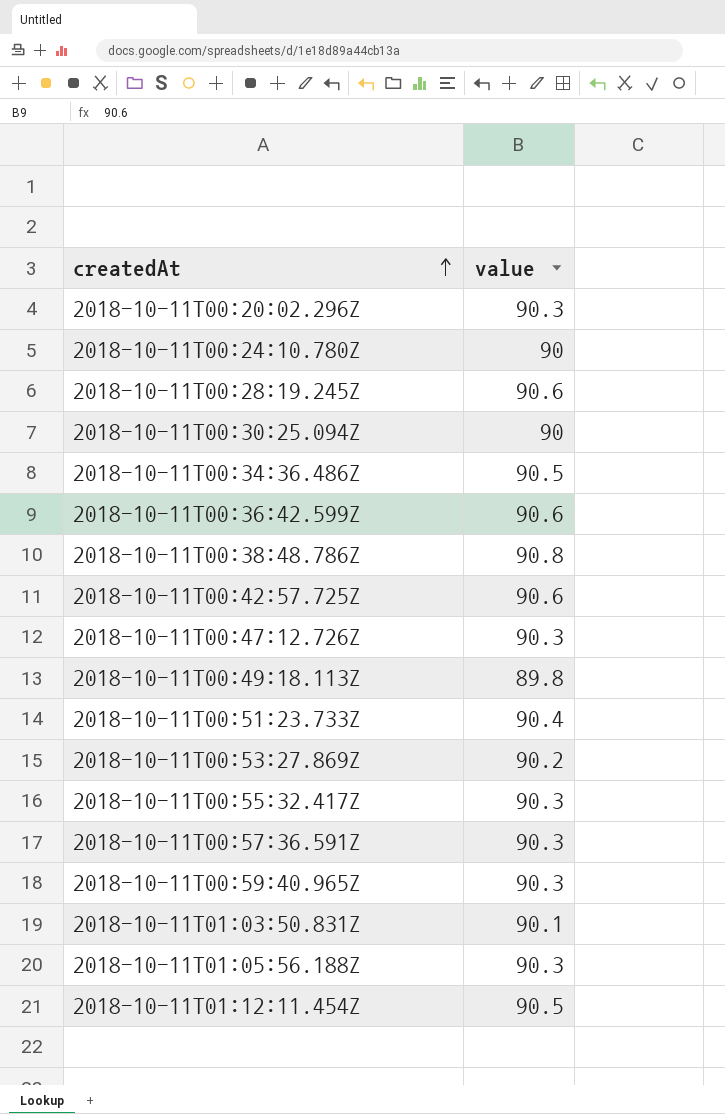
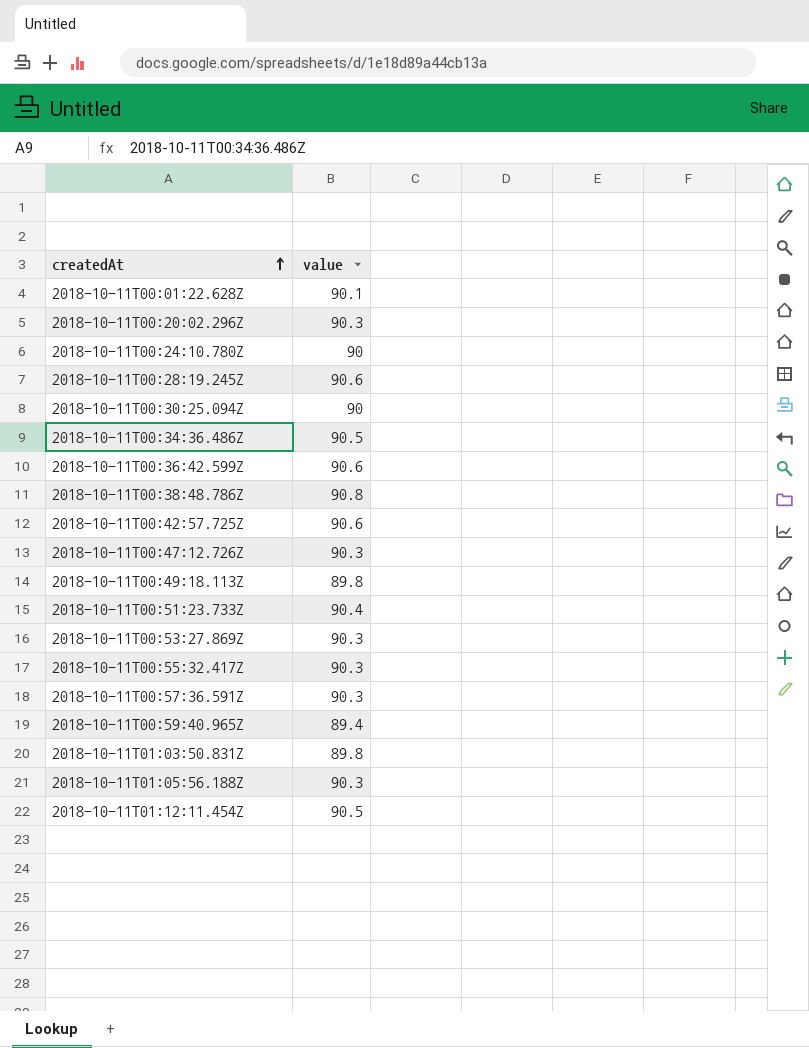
row 2018-10-11T00:01:22.628Z: none -> 90.1
2018-10-11T00:53:27.869Z | value: 90.2 -> 90.3
2018-10-11T00:59:40.965Z | value: 90.3 -> 89.4
2018-10-11T01:03:50.831Z | value: 90.1 -> 89.8

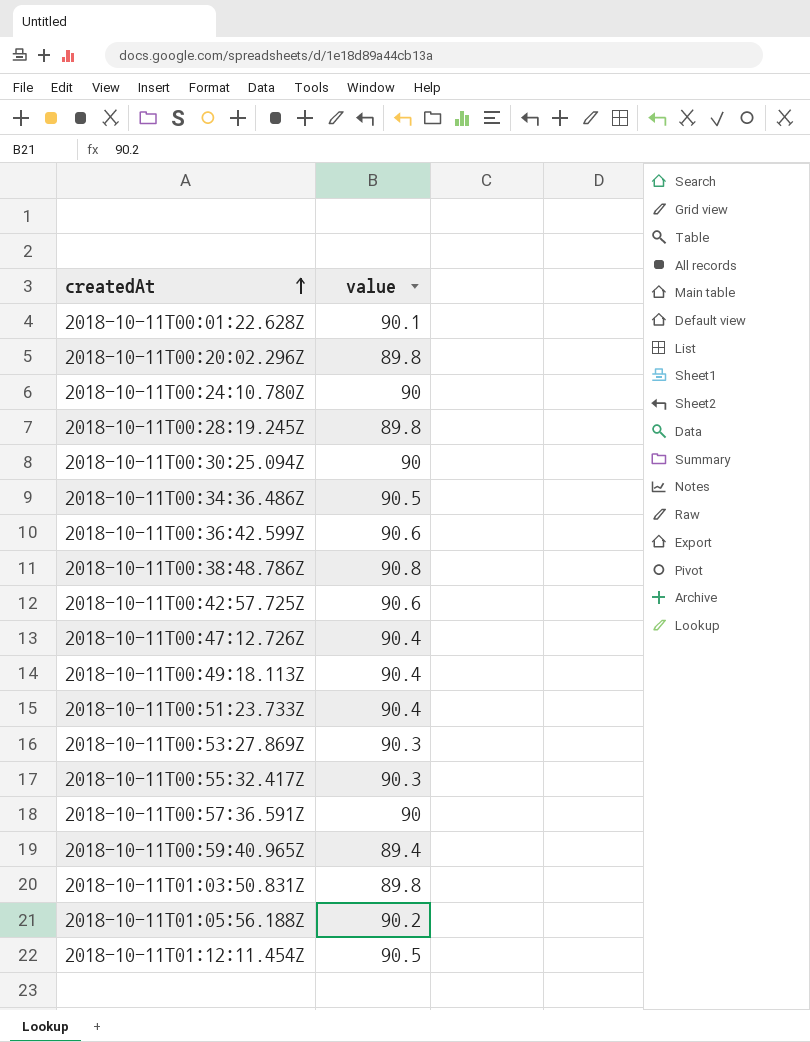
2018-10-11T00:20:02.296Z | value: 90.3 -> 89.8
2018-10-11T00:28:19.245Z | value: 90.6 -> 89.8
2018-10-11T00:47:12.726Z | value: 90.3 -> 90.4
2018-10-11T00:49:18.113Z | value: 89.8 -> 90.4
2018-10-11T00:57:36.591Z | value: 90.3 -> 90
2018-10-11T01:05:56.188Z | value: 90.3 -> 90.2

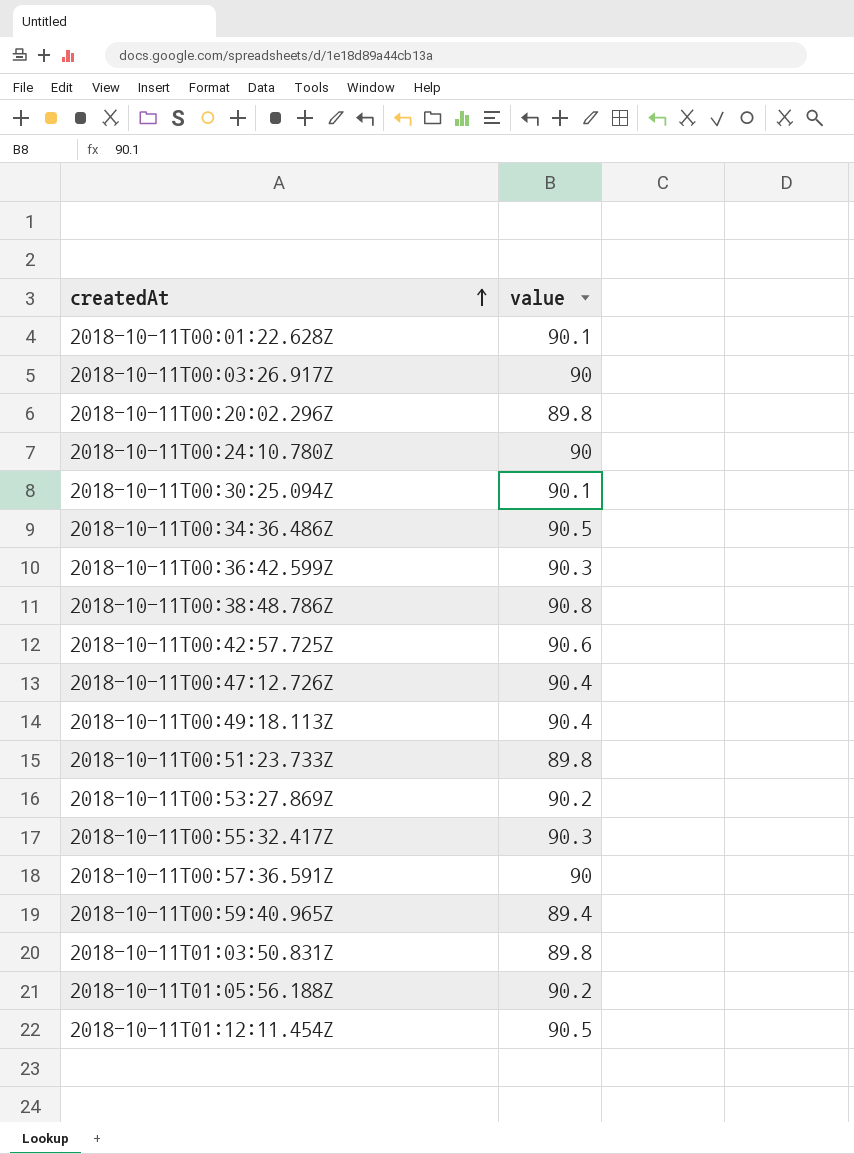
row 2018-10-11T00:28:19.245Z: 89.8 -> none
row 2018-10-11T00:03:26.917Z: none -> 90
2018-10-11T00:30:25.094Z | value: 90 -> 90.1
2018-10-11T00:36:42.599Z | value: 90.6 -> 90.3
2018-10-11T00:51:23.733Z | value: 90.4 -> 89.8
2018-10-11T00:53:27.869Z | value: 90.3 -> 90.2

